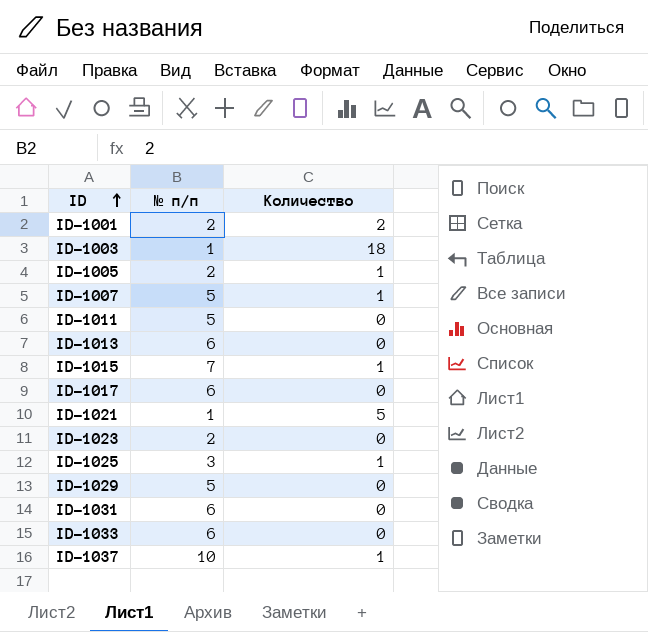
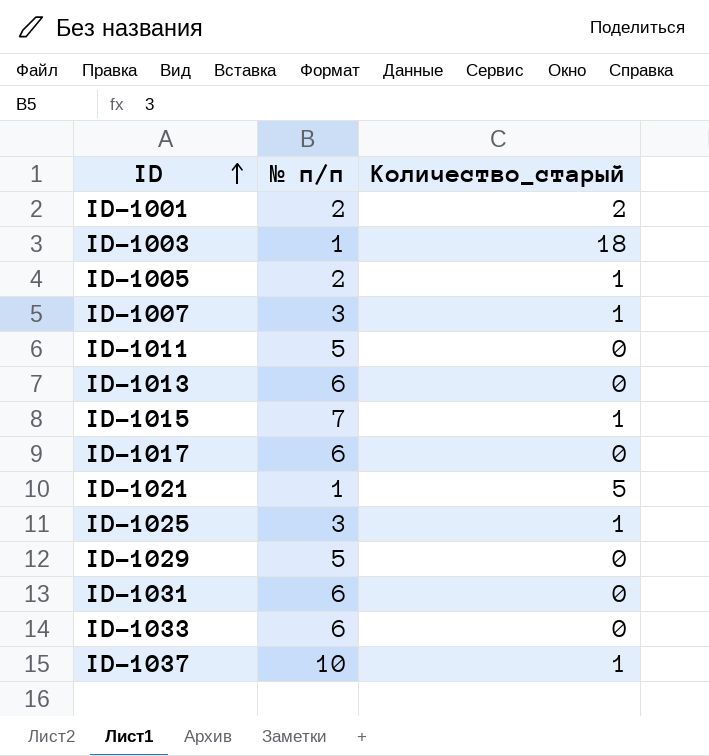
column name: Количество -> Количество_старый
row ID-1023: 2 | 0 -> none
ID-1007 | № п/п: 5 -> 3

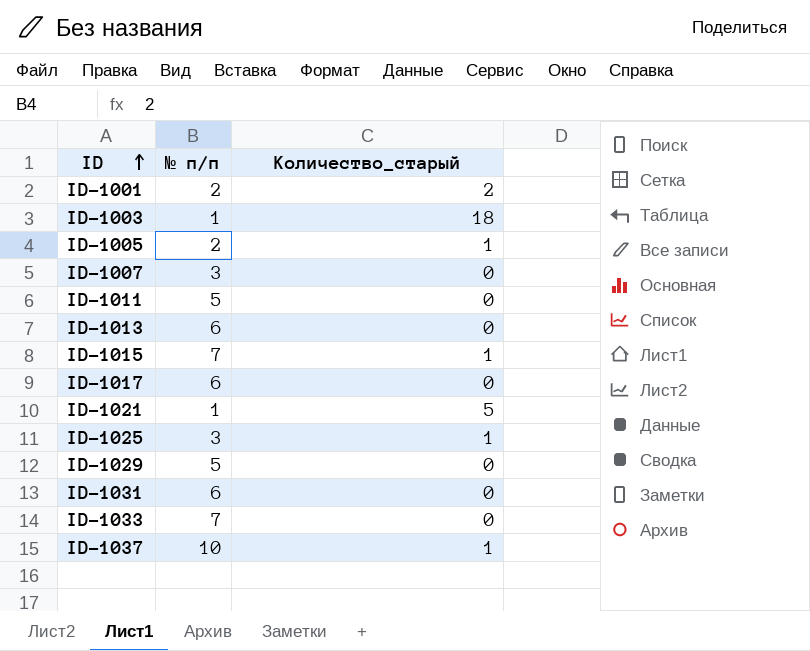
ID-1007 | Количество_старый: 1 -> 0
ID-1033 | № п/п: 6 -> 7

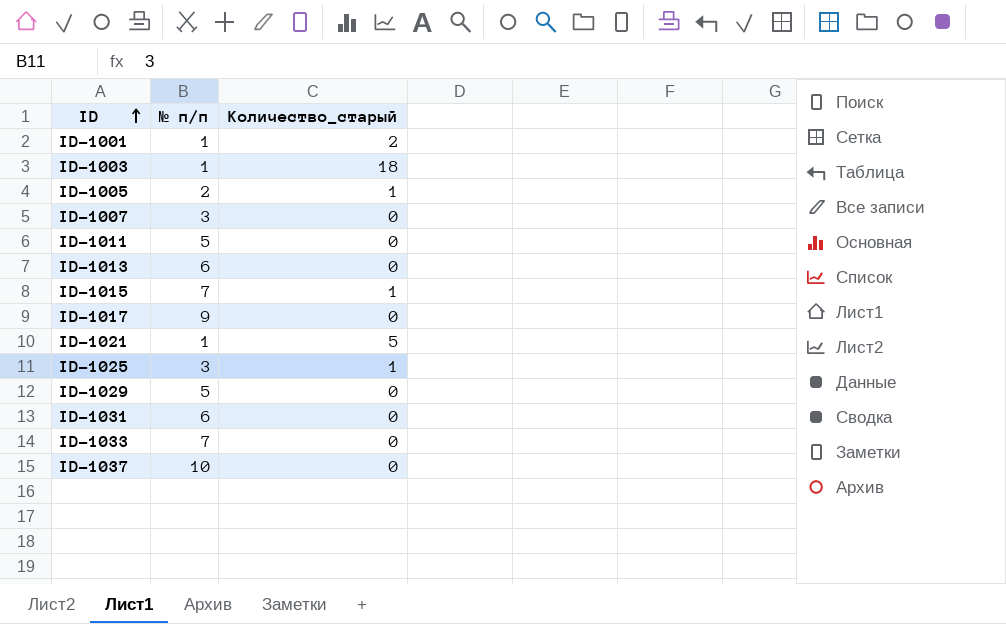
ID-1001 | № п/п: 2 -> 1
ID-1017 | № п/п: 6 -> 9
ID-1037 | Количество_старый: 1 -> 0

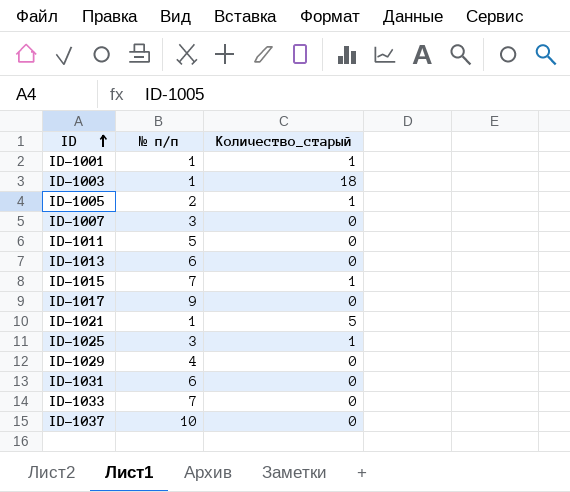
ID-1001 | Количество_старый: 2 -> 1
ID-1029 | № п/п: 5 -> 4

